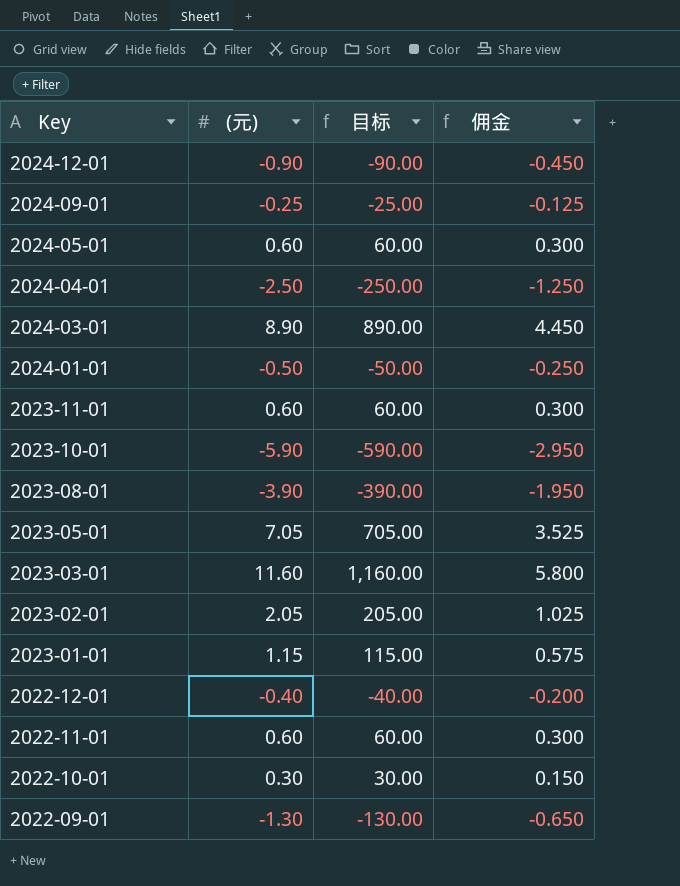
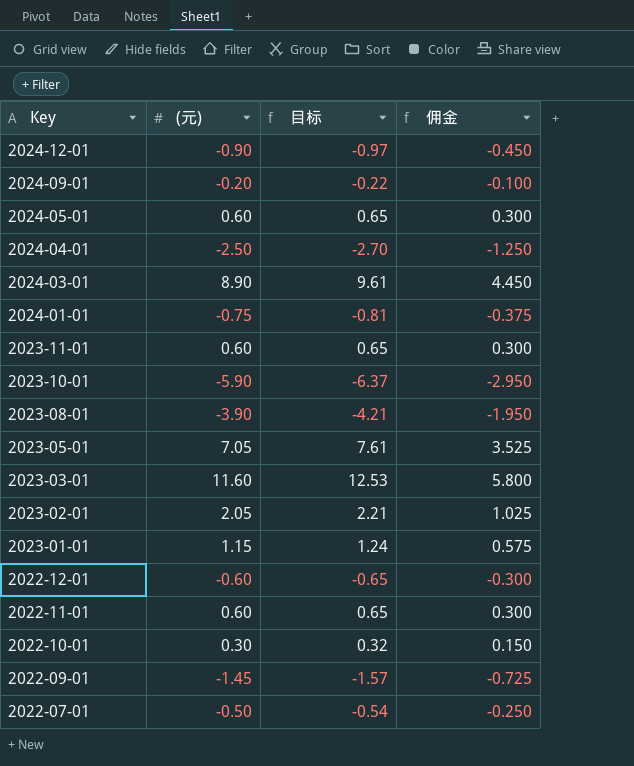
column 目标 | formula: [(元)] * 100 -> [(元)] * 1.08
2024-09-01 | (元): -0.25 -> -0.20
2024-09-01 | 佣金: -0.125 -> -0.100
2024-01-01 | (元): -0.50 -> -0.75
2024-01-01 | 佣金: -0.250 -> -0.375
2022-12-01 | (元): -0.40 -> -0.60
2022-12-01 | 佣金: -0.200 -> -0.300
2022-09-01 | (元): -1.30 -> -1.45
2022-09-01 | 佣金: -0.650 -> -0.725
row 2022-07-01: none -> -0.50 | -0.54 | -0.250

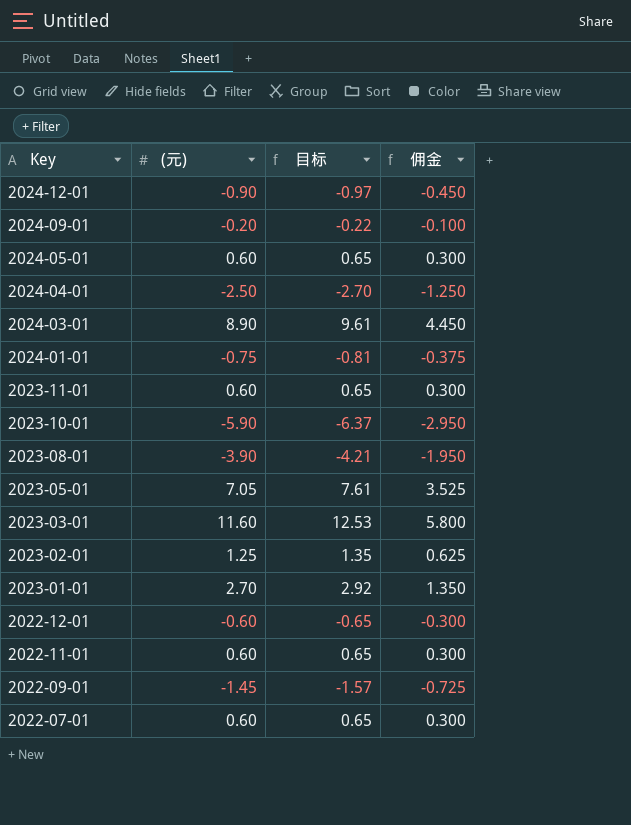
row 2022-10-01: 0.30 | 0.32 | 0.150 -> none
2023-02-01 | (元): 2.05 -> 1.25
2023-02-01 | 目标: 2.21 -> 1.35
2023-02-01 | 佣金: 1.025 -> 0.625
2023-01-01 | (元): 1.15 -> 2.70
2023-01-01 | 目标: 1.24 -> 2.92
2023-01-01 | 佣金: 0.575 -> 1.350
2022-07-01 | (元): -0.50 -> 0.60
2022-07-01 | 目标: -0.54 -> 0.65
2022-07-01 | 佣金: -0.250 -> 0.300

